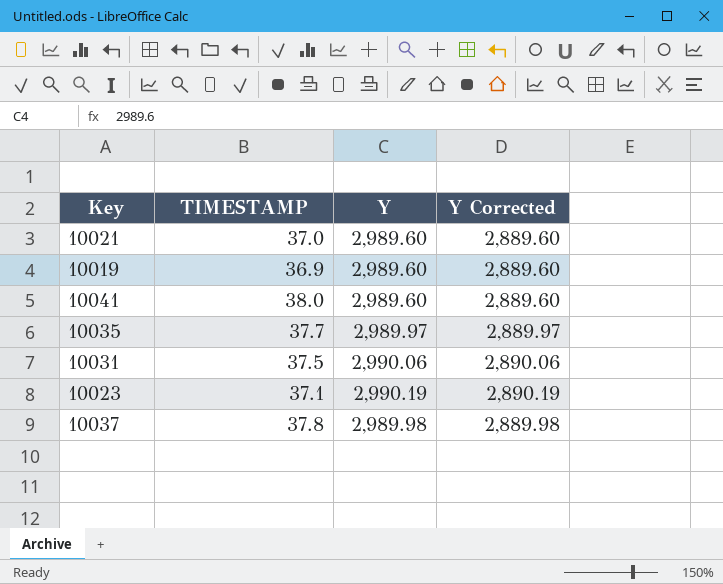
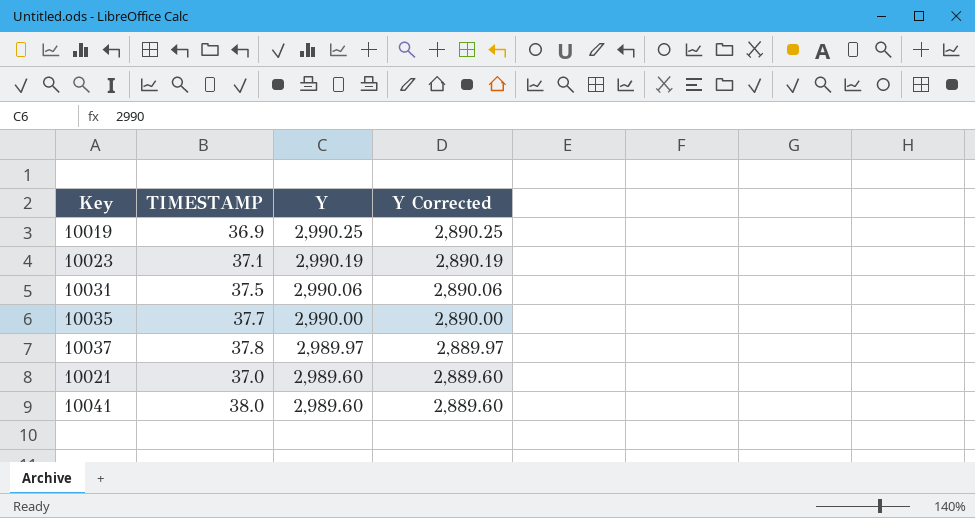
row order: none -> Y descending
10019 | Y: 2,989.60 -> 2,990.25
10019 | Y Corrected: 2,889.60 -> 2,890.25
10035 | Y: 2,989.97 -> 2,990.00
10035 | Y Corrected: 2,889.97 -> 2,890.00
10037 | Y: 2,989.98 -> 2,989.97
10037 | Y Corrected: 2,889.98 -> 2,889.97

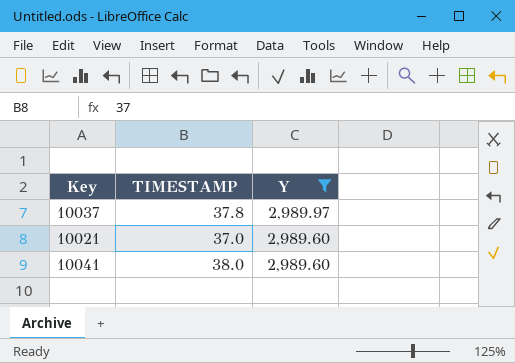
filter: none -> Y <= 2,989.97
column Y Corrected | formula: [Y] - 100 -> none

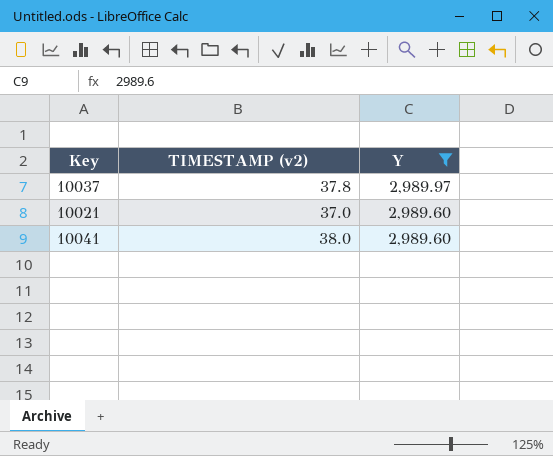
column name: TIMESTAMP -> TIMESTAMP (v2)

